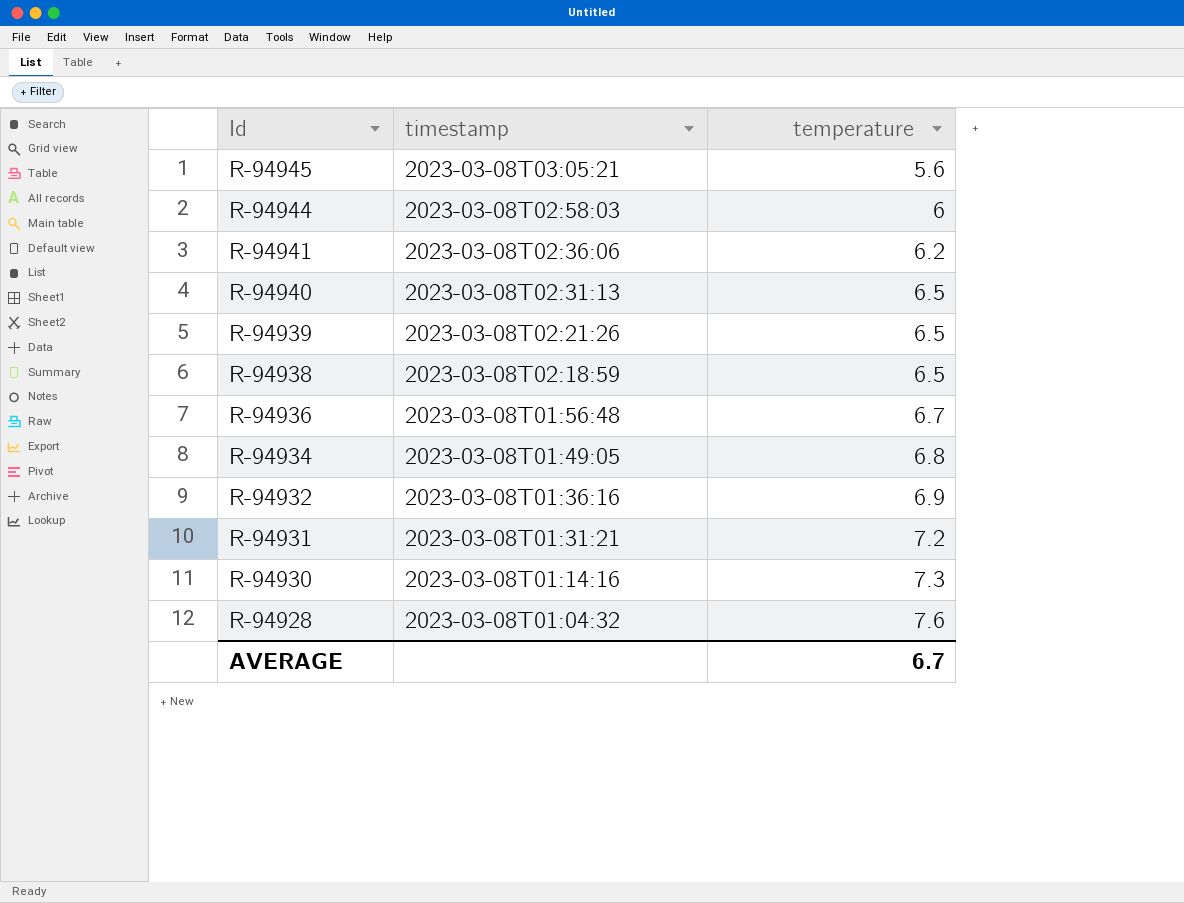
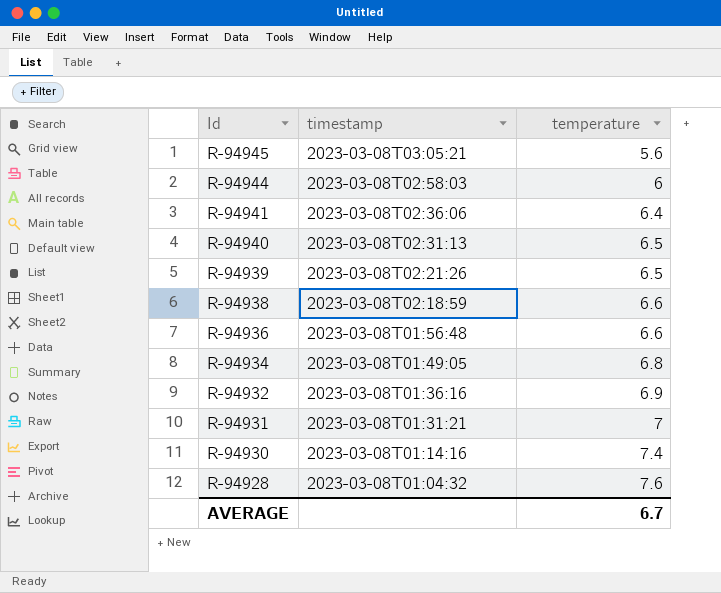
R-94941 | temperature: 6.2 -> 6.4
R-94938 | temperature: 6.5 -> 6.6
R-94936 | temperature: 6.7 -> 6.6
R-94931 | temperature: 7.2 -> 7
R-94930 | temperature: 7.3 -> 7.4

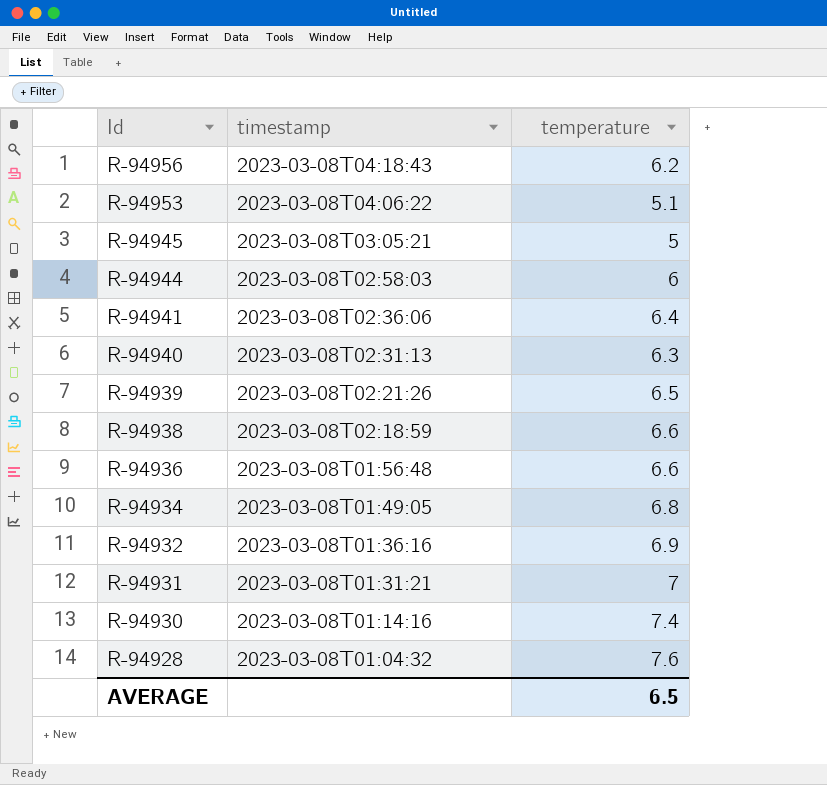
row R-94956: none -> 2023-03-08T04:18:43 | 6.2
row R-94953: none -> 2023-03-08T04:06:22 | 5.1
R-94945 | temperature: 5.6 -> 5
R-94940 | temperature: 6.5 -> 6.3
AVERAGE | temperature: 6.7 -> 6.5

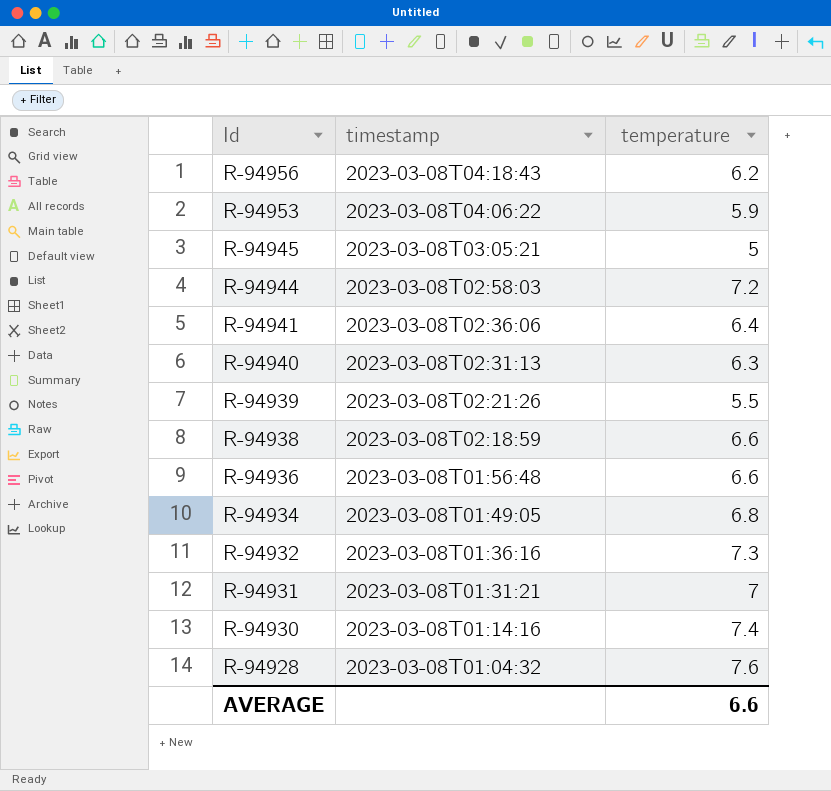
R-94953 | temperature: 5.1 -> 5.9
R-94944 | temperature: 6 -> 7.2
R-94939 | temperature: 6.5 -> 5.5
R-94932 | temperature: 6.9 -> 7.3
AVERAGE | temperature: 6.5 -> 6.6

